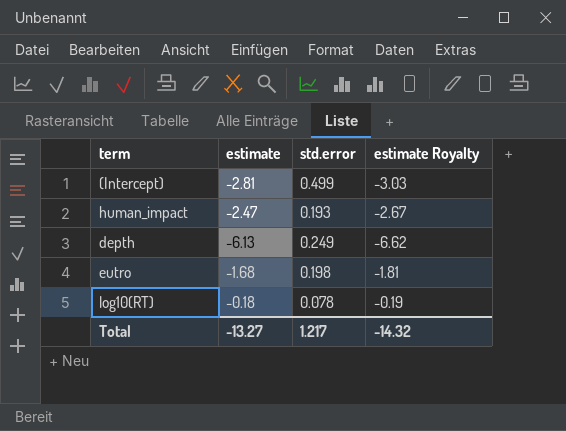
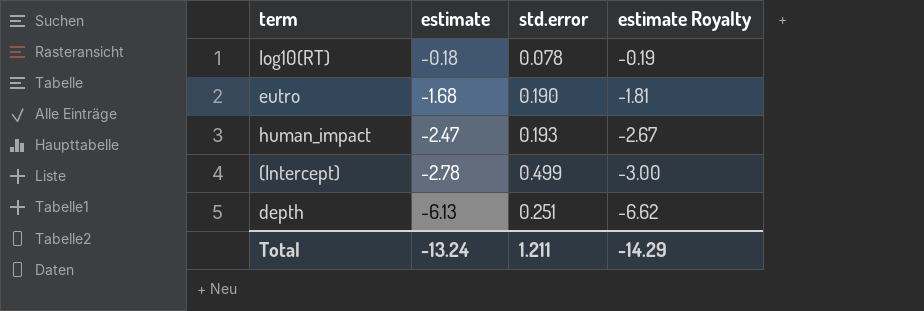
row order: none -> estimate descending
eutro | std.error: 0.198 -> 0.190
(Intercept) | estimate: -2.81 -> -2.78
(Intercept) | estimate Royalty: -3.03 -> -3.00
depth | std.error: 0.249 -> 0.251
Total | estimate: -13.27 -> -13.24
Total | std.error: 1.217 -> 1.211
Total | estimate Royalty: -14.32 -> -14.29

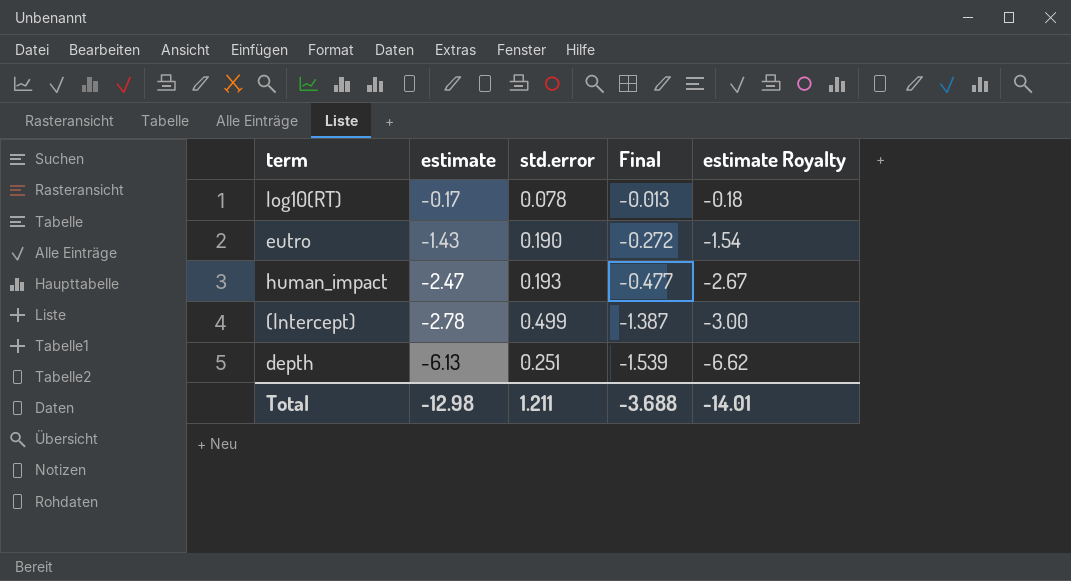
column Final | formula: none -> [estimate] * [std.error]
log10(RT) | estimate: -0.18 -> -0.17
log10(RT) | estimate Royalty: -0.19 -> -0.18
eutro | estimate: -1.68 -> -1.43
eutro | estimate Royalty: -1.81 -> -1.54
Total | estimate: -13.24 -> -12.98
Total | estimate Royalty: -14.29 -> -14.01

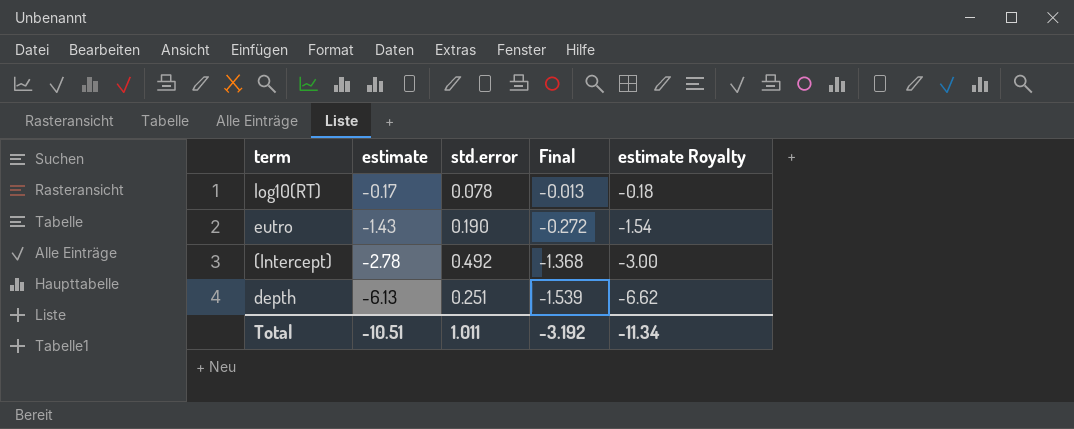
row human_impact: -2.47 | 0.193 | -0.477 | -2.67 -> none
(Intercept) | std.error: 0.499 -> 0.492
(Intercept) | Final: -1.387 -> -1.368
Total | estimate: -12.98 -> -10.51
Total | std.error: 1.211 -> 1.011
Total | Final: -3.688 -> -3.192
Total | estimate Royalty: -14.01 -> -11.34

